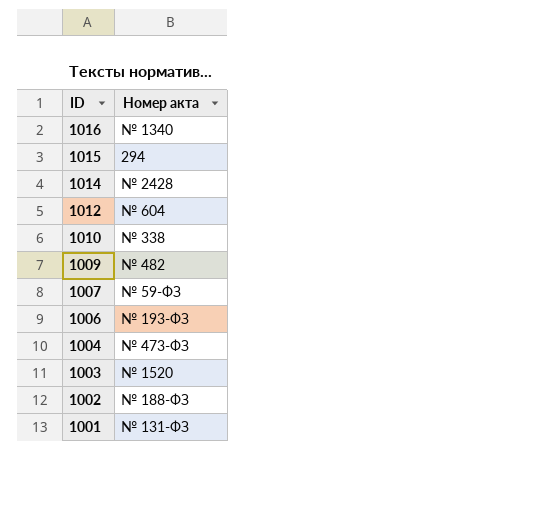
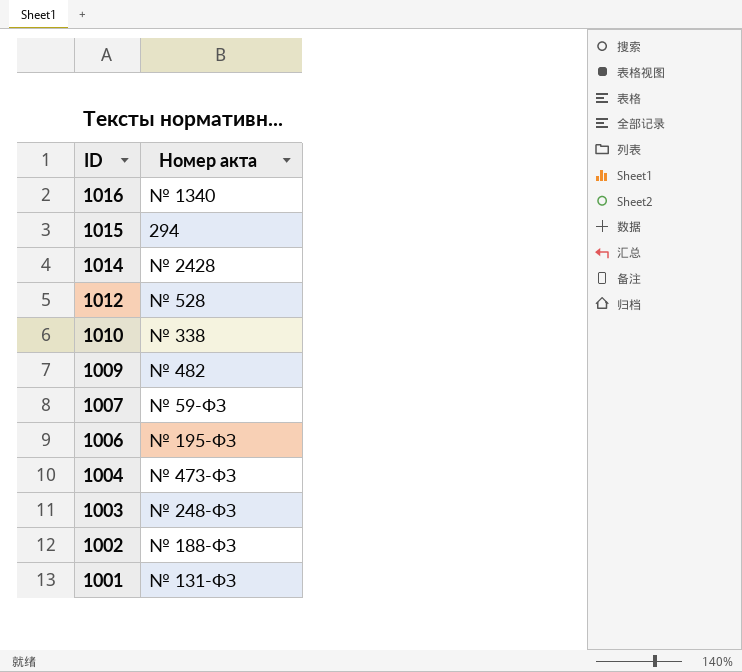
1012 | Номер акта: № 604 -> № 528
1006 | Номер акта: № 193-ФЗ -> № 195-ФЗ
1003 | Номер акта: № 1520 -> № 248-ФЗ

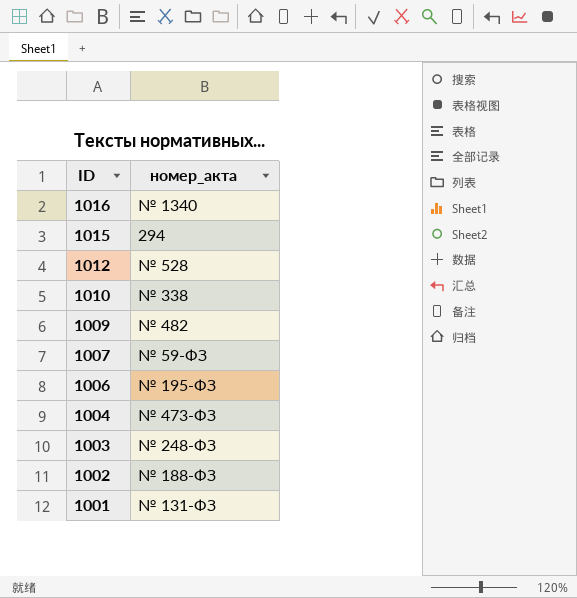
column name: Номер акта -> номер_акта
row 1014: № 2428 -> none

